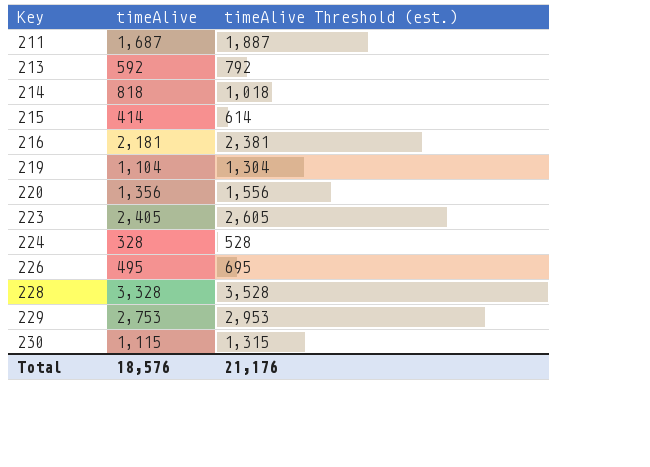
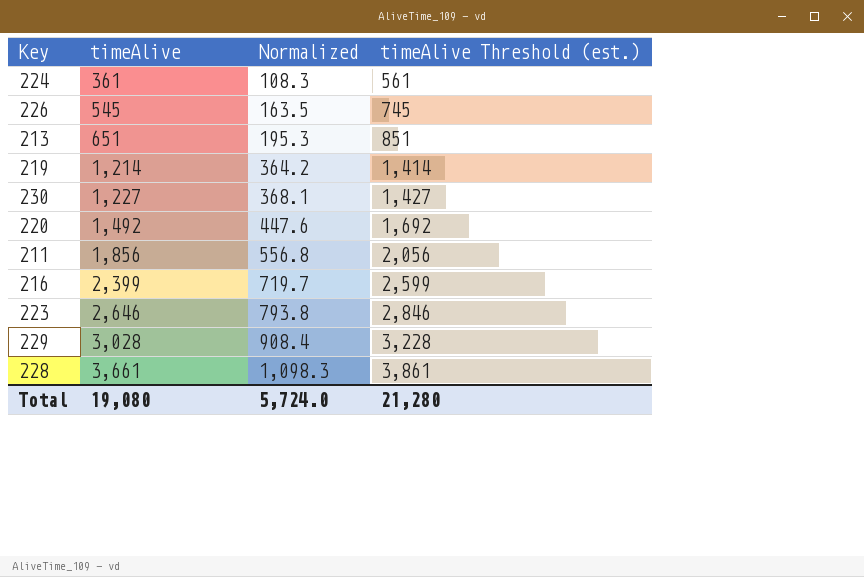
row order: Key ascending -> timeAlive ascending
column Normalized | formula: none -> [timeAlive] * 0.3
row 214: 818 | 1,018 -> none
row 215: 414 | 614 -> none
224 | timeAlive: 328 -> 361
224 | timeAlive Threshold (est.): 528 -> 561
226 | timeAlive: 495 -> 545
226 | timeAlive Threshold (est.): 695 -> 745
213 | timeAlive: 592 -> 651
213 | timeAlive Threshold (est.): 792 -> 851
219 | timeAlive: 1,104 -> 1,214
219 | timeAlive Threshold (est.): 1,304 -> 1,414
230 | timeAlive: 1,115 -> 1,227
230 | timeAlive Threshold (est.): 1,315 -> 1,427
220 | timeAlive: 1,356 -> 1,492
220 | timeAlive Threshold (est.): 1,556 -> 1,692
211 | timeAlive: 1,687 -> 1,856
211 | timeAlive Threshold (est.): 1,887 -> 2,056
216 | timeAlive: 2,181 -> 2,399
216 | timeAlive Threshold (est.): 2,381 -> 2,599
223 | timeAlive: 2,405 -> 2,646
223 | timeAlive Threshold (est.): 2,605 -> 2,846
229 | timeAlive: 2,753 -> 3,028
229 | timeAlive Threshold (est.): 2,953 -> 3,228
228 | timeAlive: 3,328 -> 3,661
228 | timeAlive Threshold (est.): 3,528 -> 3,861
Total | timeAlive: 18,576 -> 19,080
Total | timeAlive Threshold (est.): 21,176 -> 21,280

